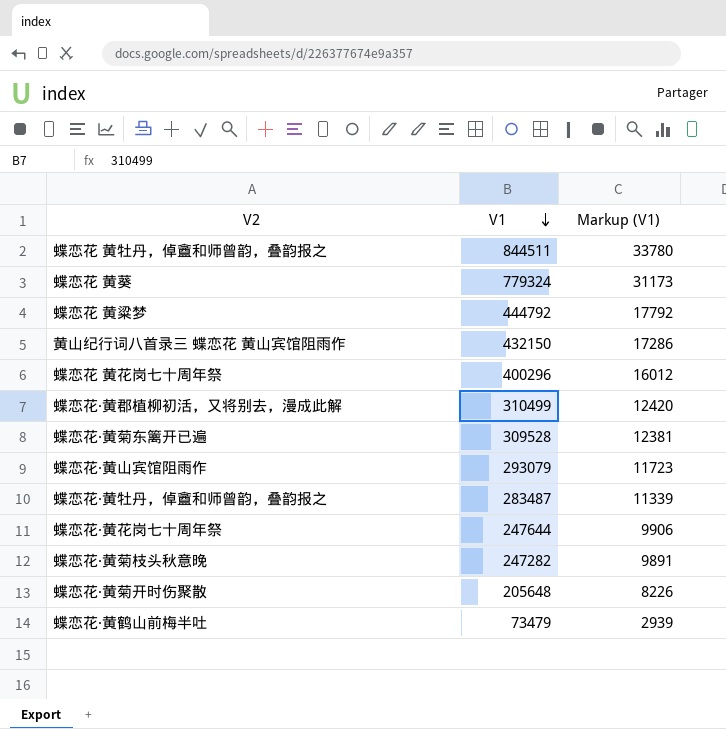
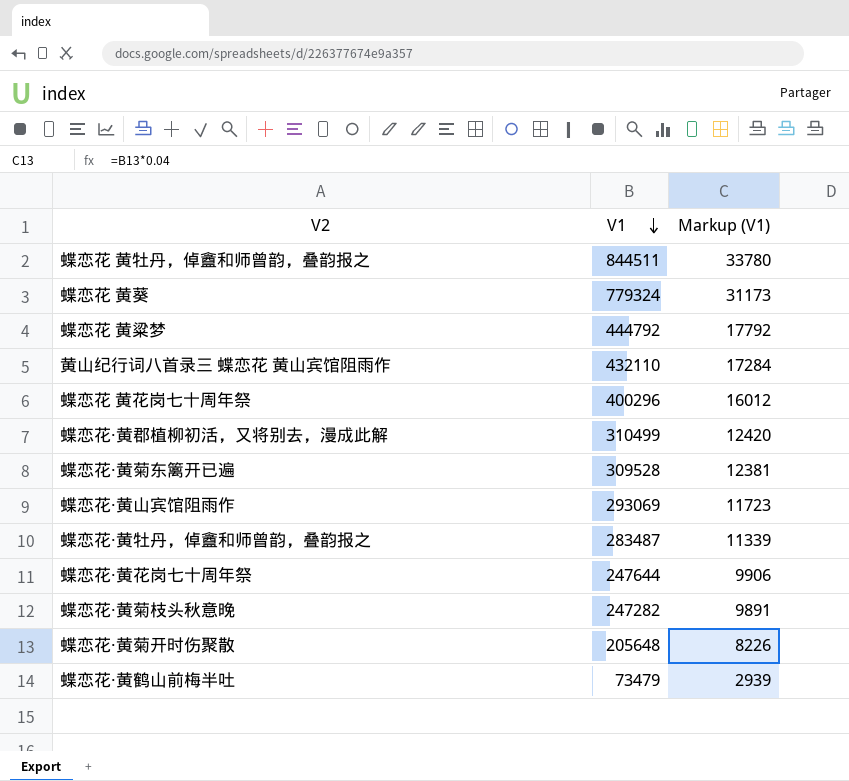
黄山纪行词八首录三 蝶恋花 黄山宾馆阻雨作 | V1: 432150 -> 432110
黄山纪行词八首录三 蝶恋花 黄山宾馆阻雨作 | Markup (V1): 17286 -> 17284
蝶恋花·黄山宾馆阻雨作 | V1: 293079 -> 293069

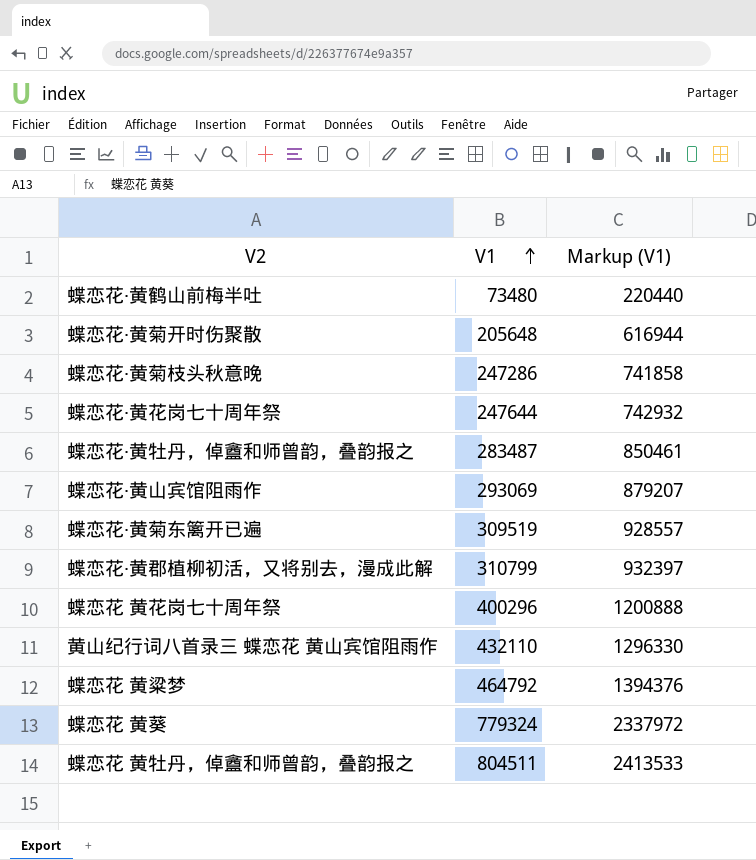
row order: V1 descending -> V1 ascending
column Markup (V1) | formula: [V1] * 0.04 -> [V1] * 3
蝶恋花·黄鹤山前梅半吐 | V1: 73479 -> 73480
蝶恋花·黄菊枝头秋意晚 | V1: 247282 -> 247286
蝶恋花·黄菊东篱开已遍 | V1: 309528 -> 309519
蝶恋花·黄郡植柳初活，又将别去，漫成此解 | V1: 310499 -> 310799
蝶恋花 黄粱梦 | V1: 444792 -> 464792
蝶恋花 黄牡丹，倬盦和师曾韵，叠韵报之 | V1: 844511 -> 804511

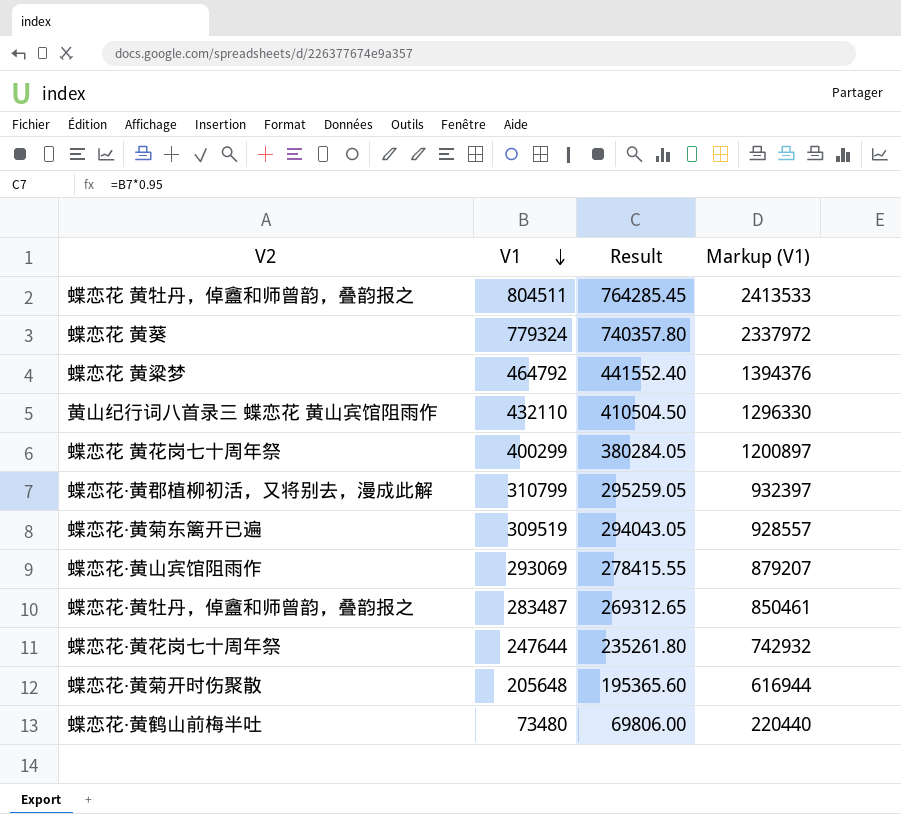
row order: V1 ascending -> V1 descending
column Result | formula: none -> [V1] * 0.95
row 蝶恋花·黄菊枝头秋意晚: 247286 | 741858 -> none
蝶恋花 黄花岗七十周年祭 | V1: 400296 -> 400299
蝶恋花 黄花岗七十周年祭 | Markup (V1): 1200888 -> 1200897

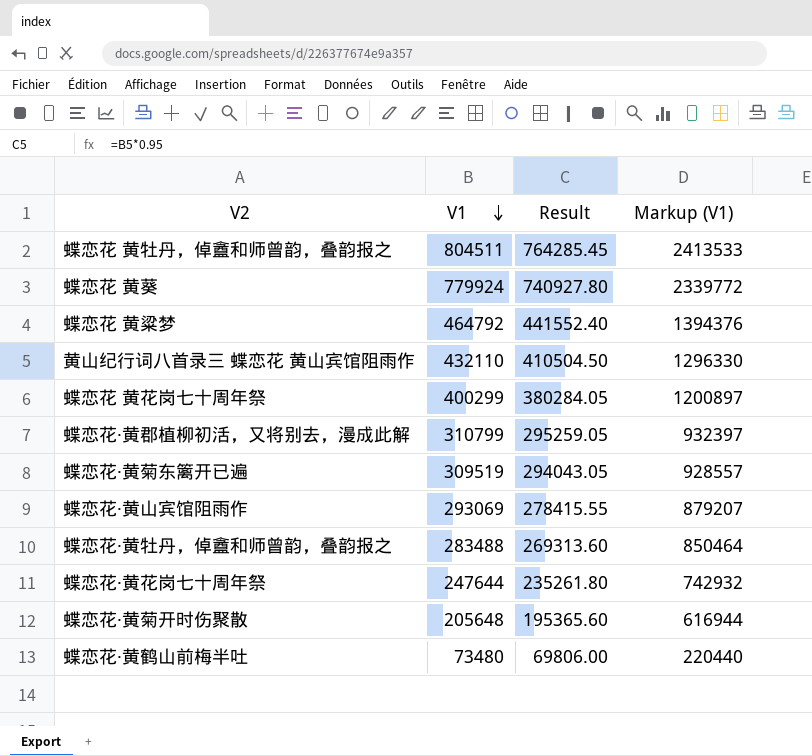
蝶恋花 黄葵 | V1: 779324 -> 779924
蝶恋花 黄葵 | Result: 740357.80 -> 740927.80
蝶恋花 黄葵 | Markup (V1): 2337972 -> 2339772
蝶恋花·黄牡丹，倬盦和师曾韵，叠韵报之 | V1: 283487 -> 283488
蝶恋花·黄牡丹，倬盦和师曾韵，叠韵报之 | Result: 269312.65 -> 269313.60
蝶恋花·黄牡丹，倬盦和师曾韵，叠韵报之 | Markup (V1): 850461 -> 850464

